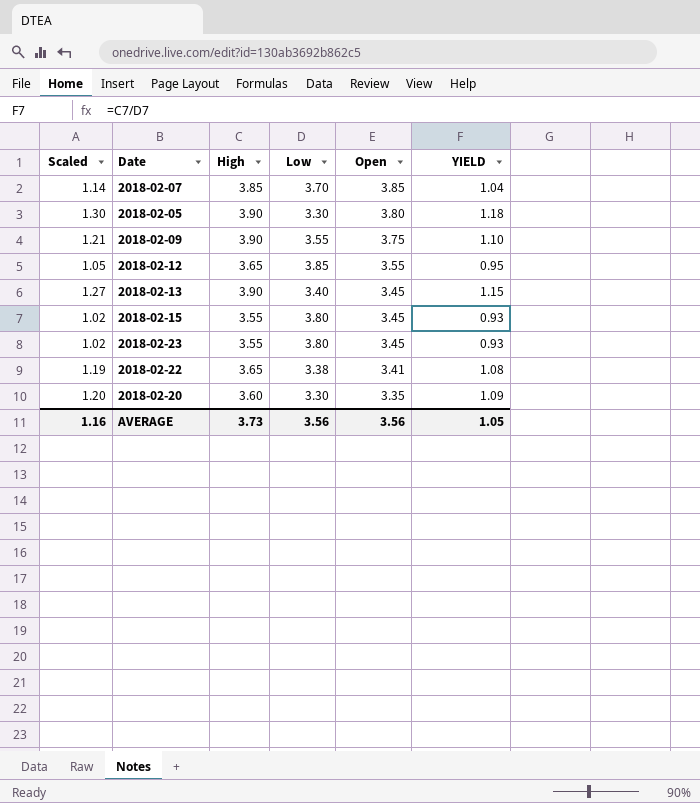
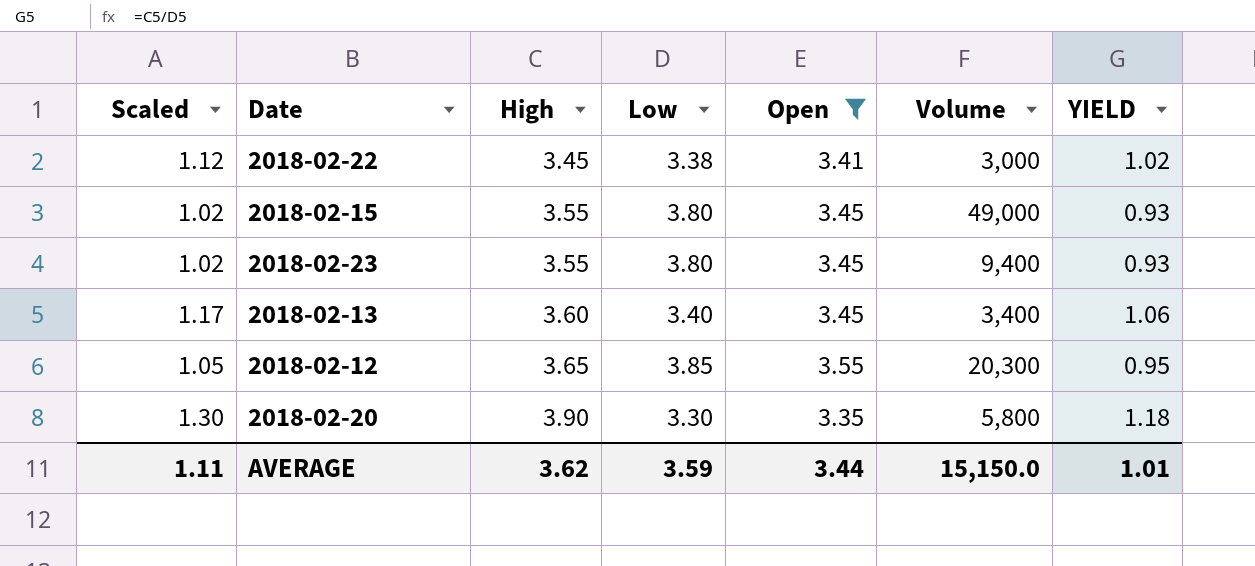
filter: none -> Open <= 3.55
row order: Open descending -> High ascending
column Volume | position: none -> 6
2018-02-22 | Scaled: 1.19 -> 1.12
2018-02-22 | High: 3.65 -> 3.45
2018-02-22 | YIELD: 1.08 -> 1.02
2018-02-13 | Scaled: 1.27 -> 1.17
2018-02-13 | High: 3.90 -> 3.60
2018-02-13 | YIELD: 1.15 -> 1.06
2018-02-20 | Scaled: 1.20 -> 1.30
2018-02-20 | High: 3.60 -> 3.90
2018-02-20 | YIELD: 1.09 -> 1.18
AVERAGE | Scaled: 1.16 -> 1.11
AVERAGE | High: 3.73 -> 3.62
AVERAGE | Low: 3.56 -> 3.59
AVERAGE | Open: 3.56 -> 3.44
AVERAGE | YIELD: 1.05 -> 1.01

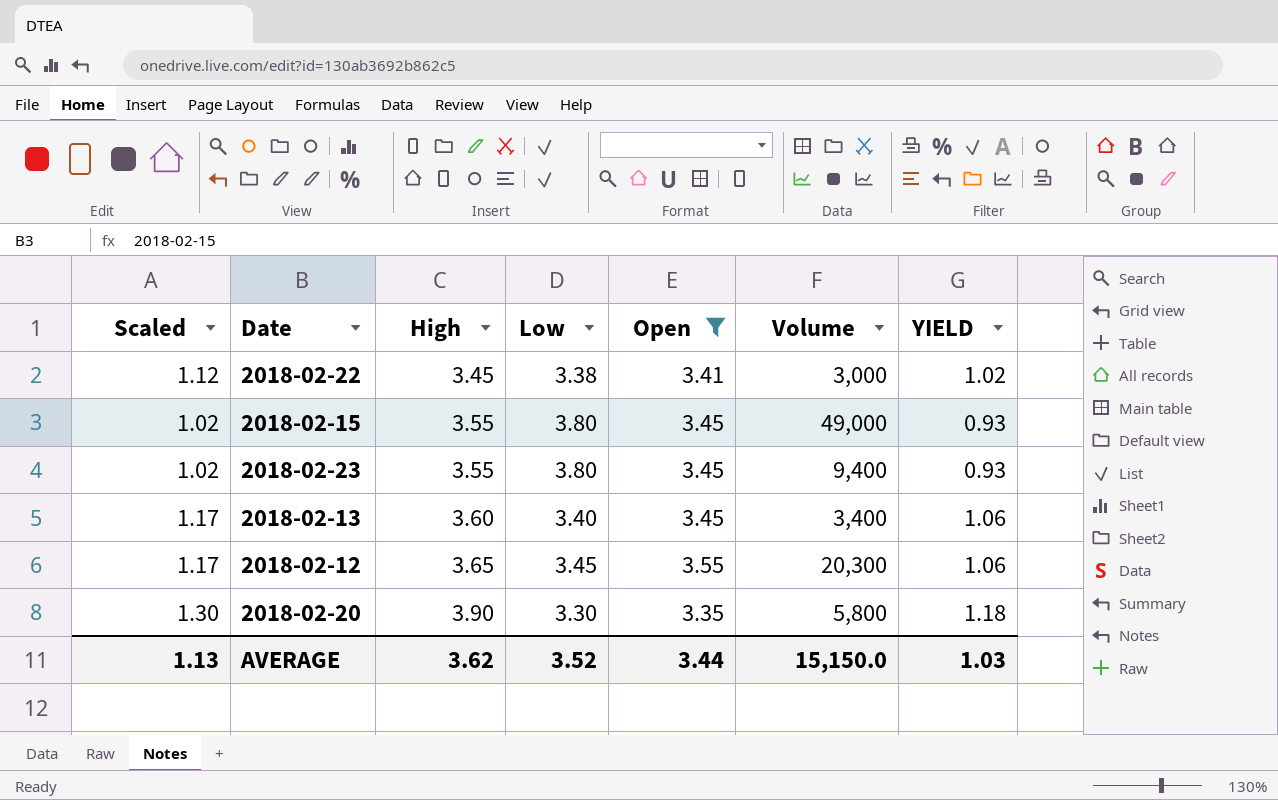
2018-02-12 | Scaled: 1.05 -> 1.17
2018-02-12 | Low: 3.85 -> 3.45
2018-02-12 | YIELD: 0.95 -> 1.06
AVERAGE | Scaled: 1.11 -> 1.13
AVERAGE | Low: 3.59 -> 3.52
AVERAGE | YIELD: 1.01 -> 1.03

